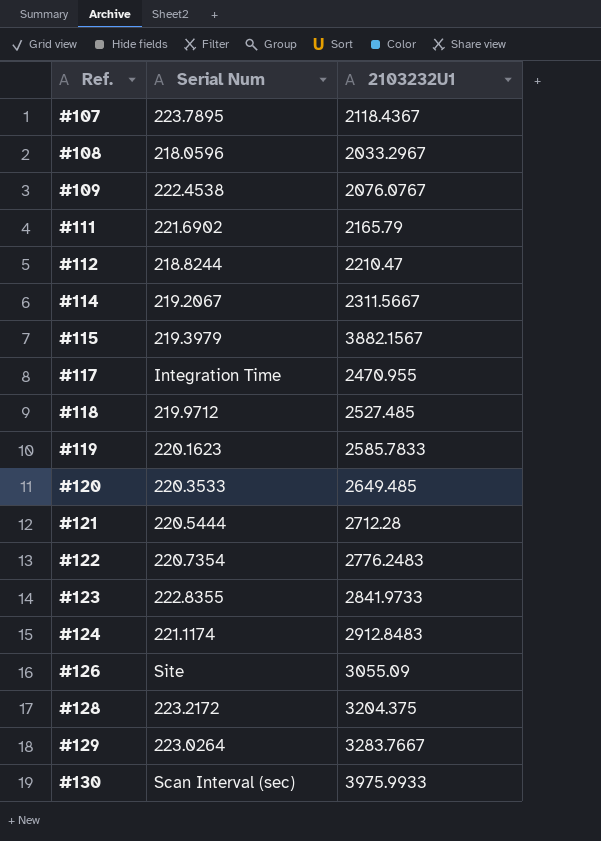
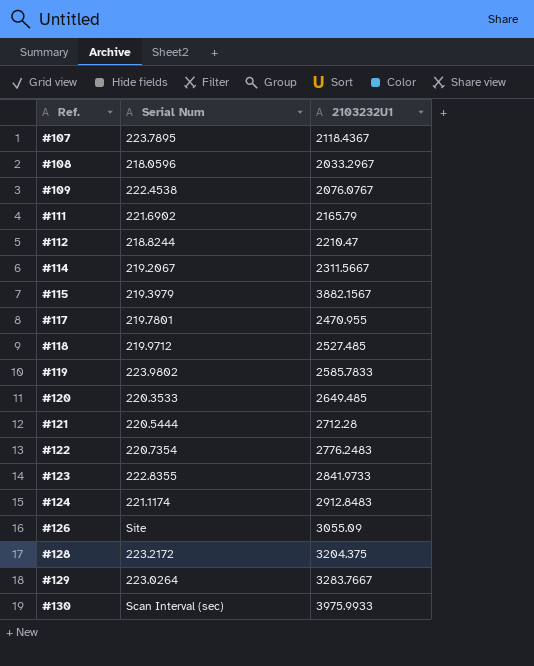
#117 | Serial Num: Integration Time -> 219.7801
#119 | Serial Num: 220.1623 -> 223.9802

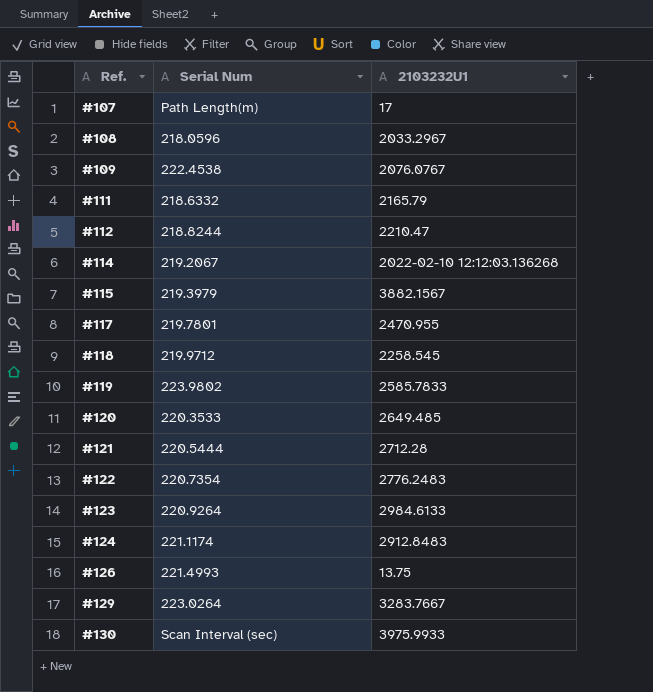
row #128: 223.2172 | 3204.375 -> none
#107 | Serial Num: 223.7895 -> Path Length(m)
#107 | 2103232U1: 2118.4367 -> 17
#111 | Serial Num: 221.6902 -> 218.6332
#114 | 2103232U1: 2311.5667 -> 2022-02-10 12:12:03.136268
#118 | 2103232U1: 2527.485 -> 2258.545
#123 | Serial Num: 222.8355 -> 220.9264
#123 | 2103232U1: 2841.9733 -> 2984.6133
#126 | Serial Num: Site -> 221.4993
#126 | 2103232U1: 3055.09 -> 13.75

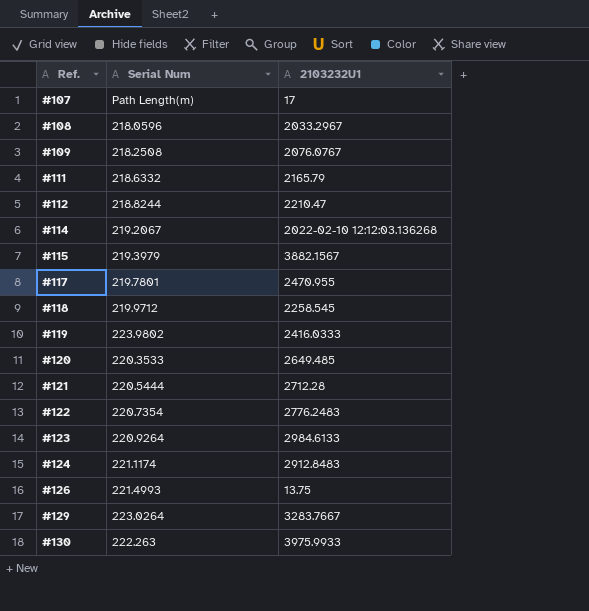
#109 | Serial Num: 222.4538 -> 218.2508
#119 | 2103232U1: 2585.7833 -> 2416.0333
#130 | Serial Num: Scan Interval (sec) -> 222.263

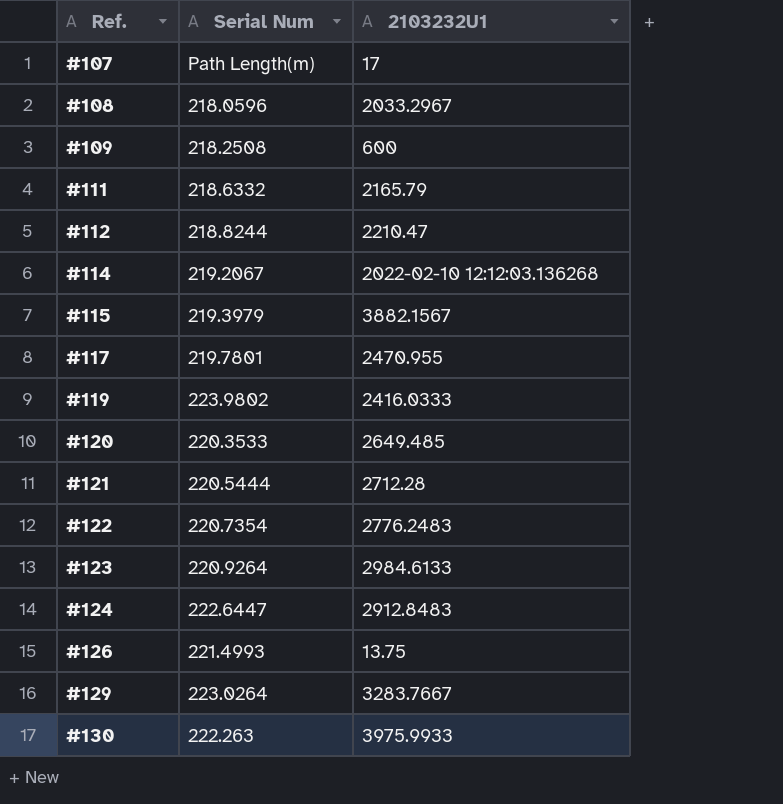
row #118: 219.9712 | 2258.545 -> none
#109 | 2103232U1: 2076.0767 -> 600
#124 | Serial Num: 221.1174 -> 222.6447

